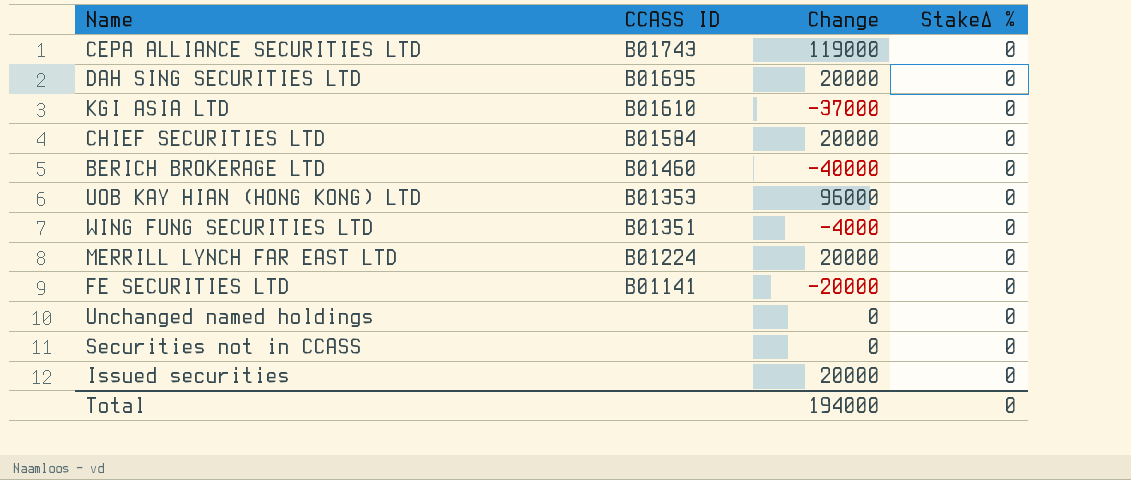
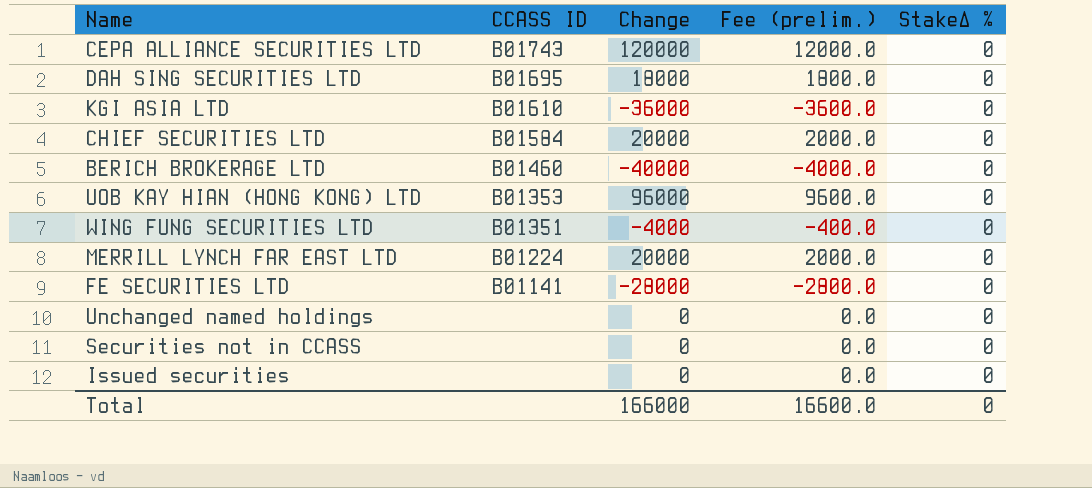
column Fee (prelim.) | formula: none -> [Change] * 0.1
CEPA ALLIANCE SECURITIES LTD | Change: 119000 -> 120000
DAH SING SECURITIES LTD | Change: 20000 -> 18000
KGI ASIA LTD | Change: -37000 -> -36000
FE SECURITIES LTD | Change: -20000 -> -28000
Issued securities | Change: 20000 -> 0
Total | Change: 194000 -> 166000

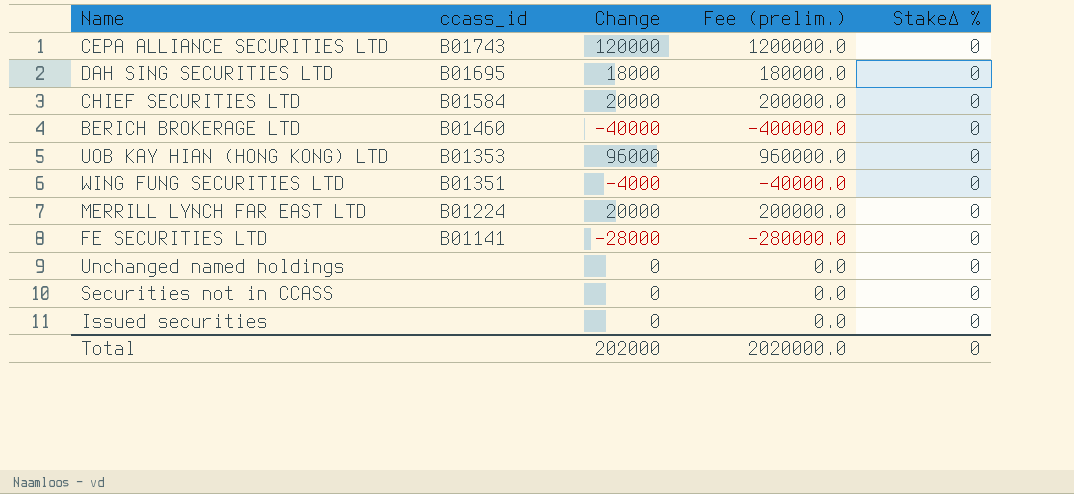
column name: CCASS ID -> ccass_id
column Fee (prelim.) | formula: [Change] * 0.1 -> [Change] * 10
row KGI ASIA LTD: B01610 | -36000 | -3600.0 | 0 -> none
Total | Change: 166000 -> 202000
Total | Fee (prelim.): 16600.0 -> 2020000.0

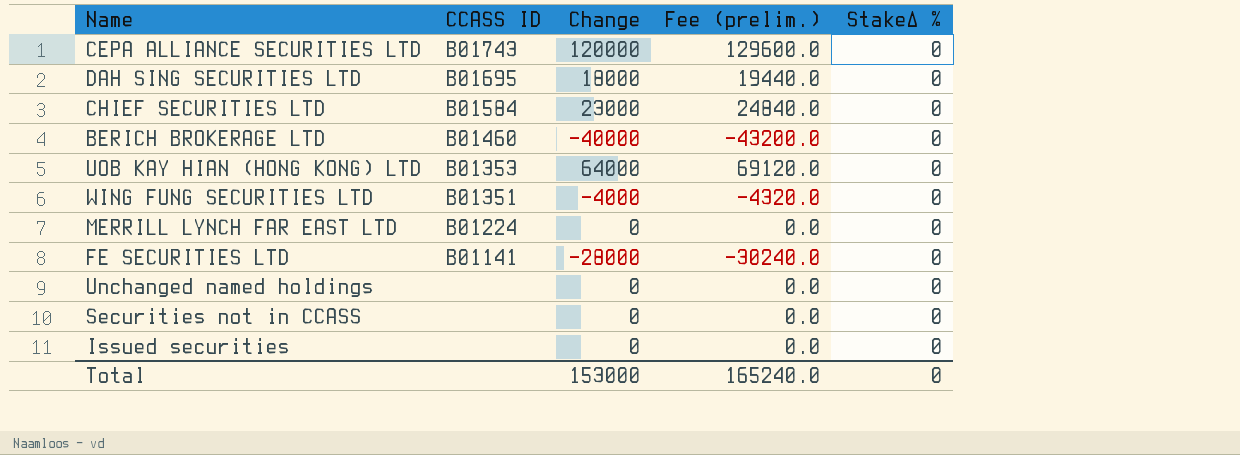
column name: ccass_id -> CCASS ID
column Fee (prelim.) | formula: [Change] * 10 -> [Change] * 1.08
CHIEF SECURITIES LTD | Change: 20000 -> 23000
UOB KAY HIAN (HONG KONG) LTD | Change: 96000 -> 64000
MERRILL LYNCH FAR EAST LTD | Change: 20000 -> 0
Total | Change: 202000 -> 153000
Total | Fee (prelim.): 2020000.0 -> 165240.0

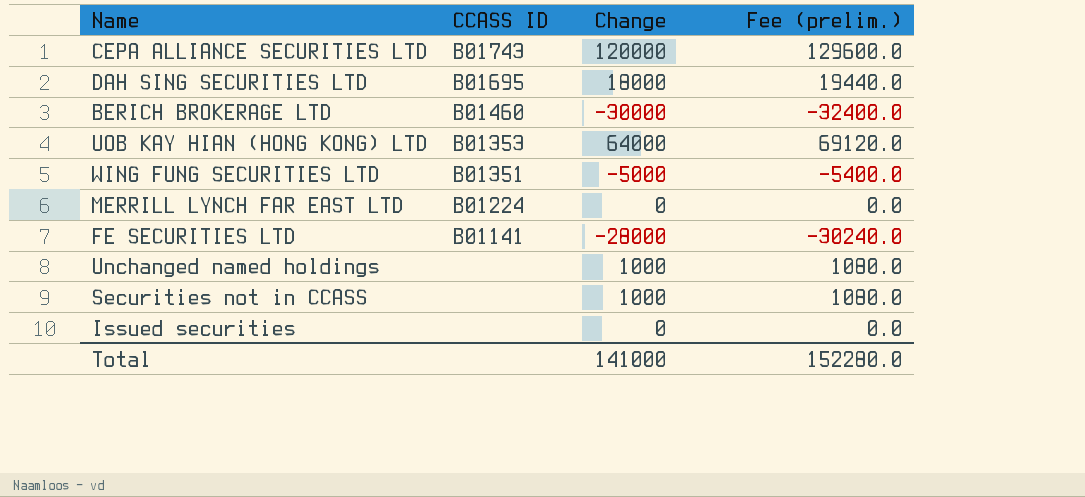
column StakeΔ % | position: 5 -> none
row CHIEF SECURITIES LTD: B01584 | 23000 | 24840.0 | 0 -> none
BERICH BROKERAGE LTD | Change: -40000 -> -30000
BERICH BROKERAGE LTD | Fee (prelim.): -43200.0 -> -32400.0
WING FUNG SECURITIES LTD | Change: -4000 -> -5000
WING FUNG SECURITIES LTD | Fee (prelim.): -4320.0 -> -5400.0
Unchanged named holdings | Change: 0 -> 1000
Unchanged named holdings | Fee (prelim.): 0.0 -> 1080.0
Securities not in CCASS | Change: 0 -> 1000
Securities not in CCASS | Fee (prelim.): 0.0 -> 1080.0
Total | Change: 153000 -> 141000
Total | Fee (prelim.): 165240.0 -> 152280.0

